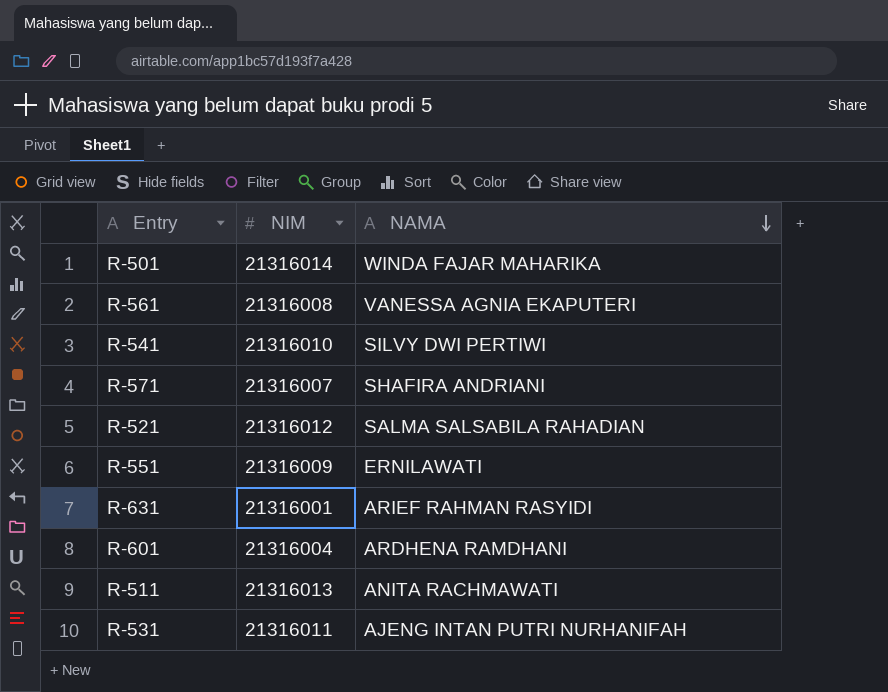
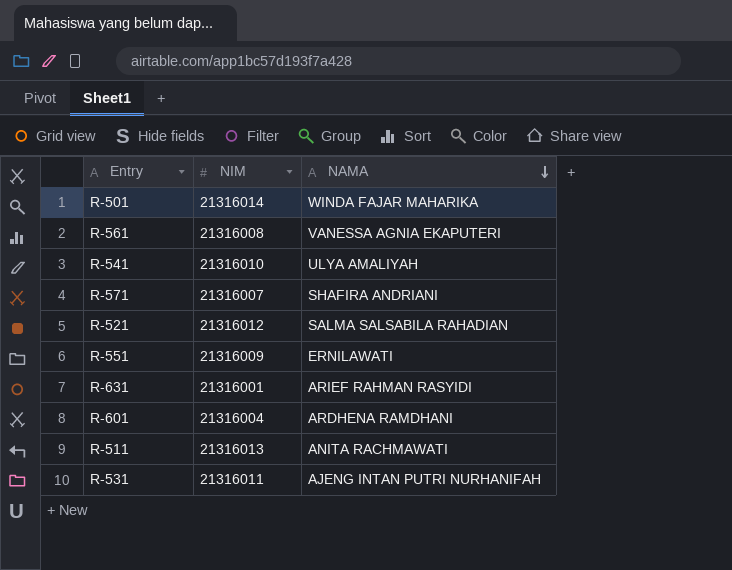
R-541 | NAMA: SILVY DWI PERTIWI -> ULYA AMALIYAH

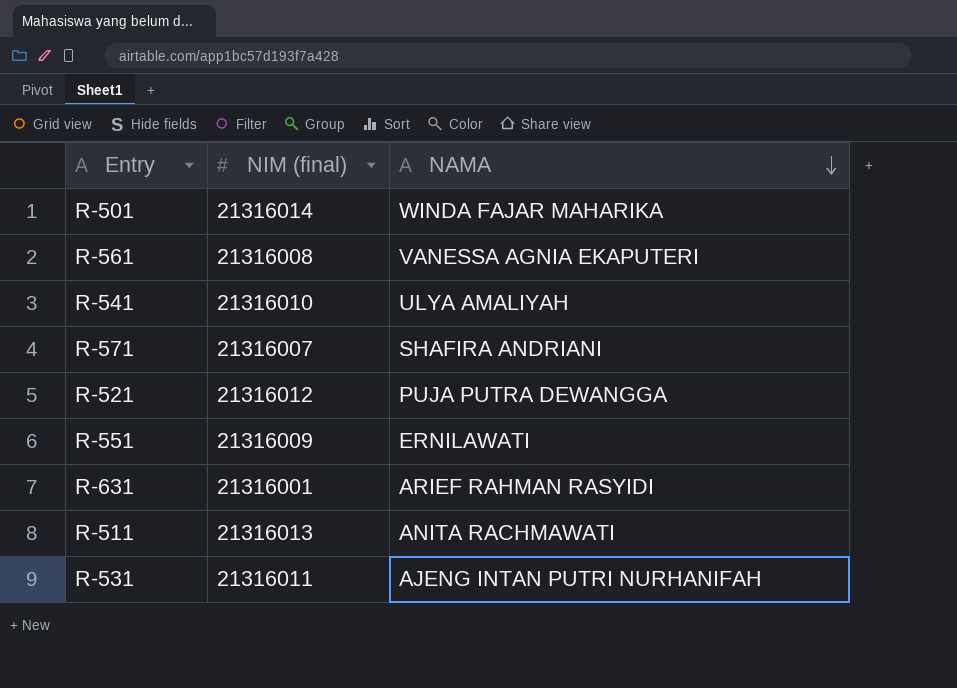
column name: NIM -> NIM (final)
row R-601: 21316004 | ARDHENA RAMDHANI -> none
R-521 | NAMA: SALMA SALSABILA RAHADIAN -> PUJA PUTRA DEWANGGA

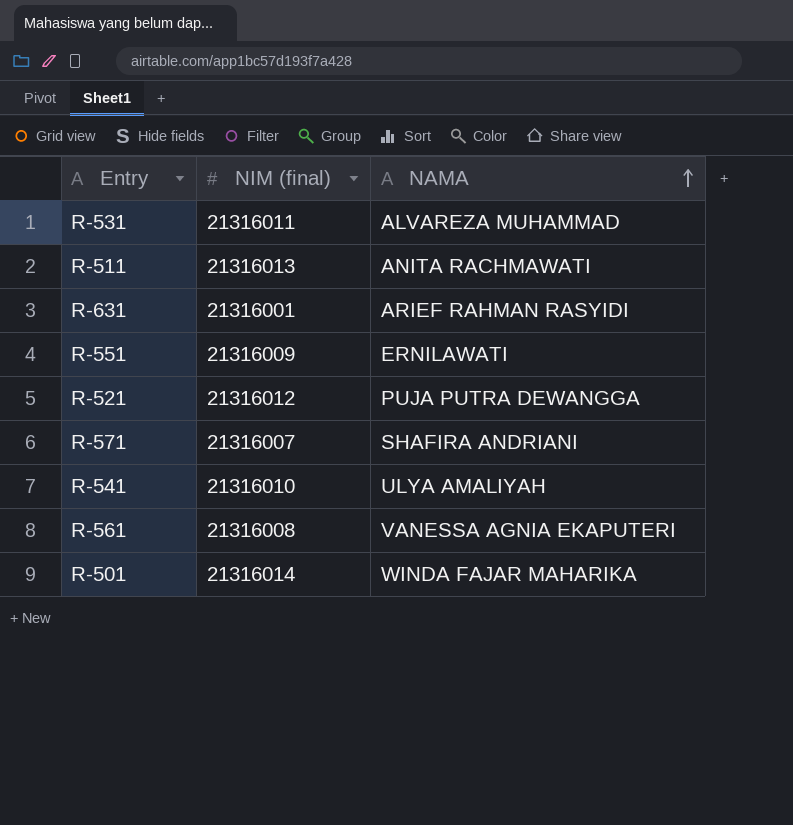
row order: NAMA descending -> NAMA ascending
R-531 | NAMA: AJENG INTAN PUTRI NURHANIFAH -> ALVAREZA MUHAMMAD

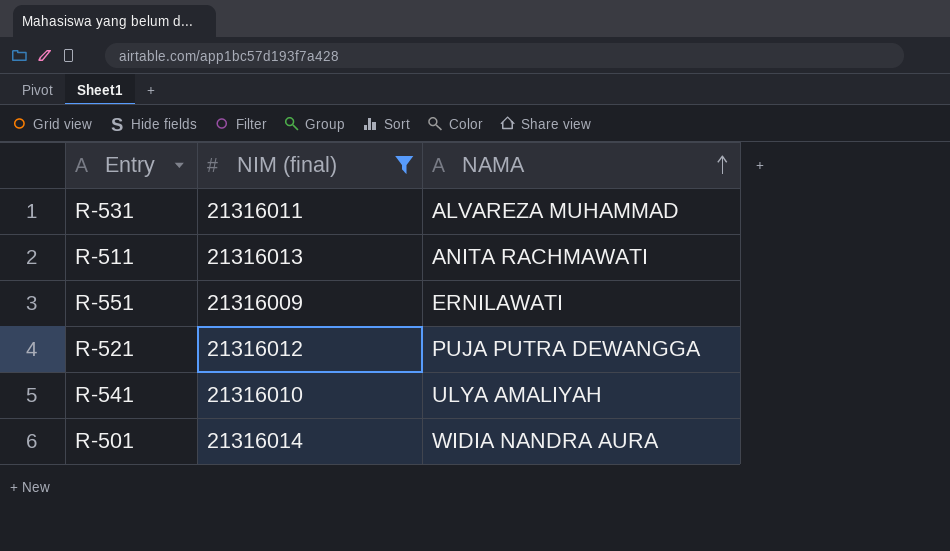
filter: none -> NIM (final) >= 21316009
R-501 | NAMA: WINDA FAJAR MAHARIKA -> WIDIA NANDRA AURA

